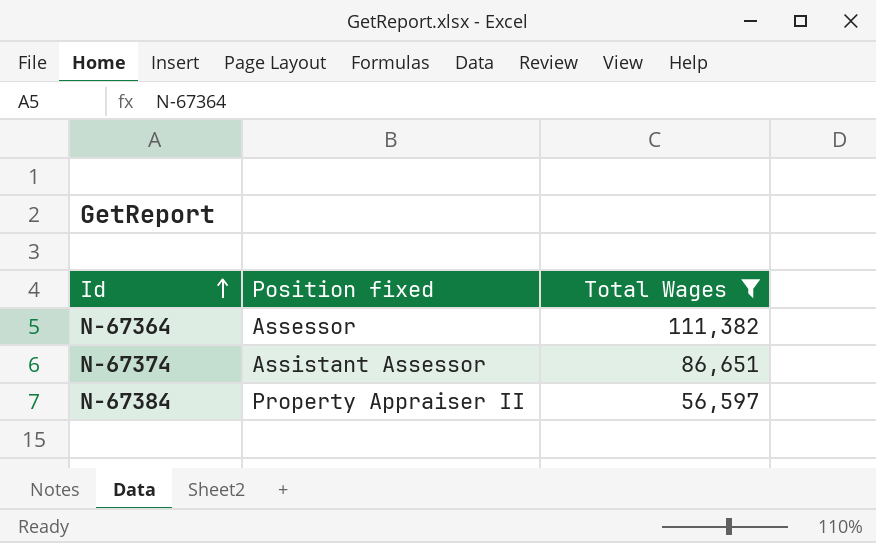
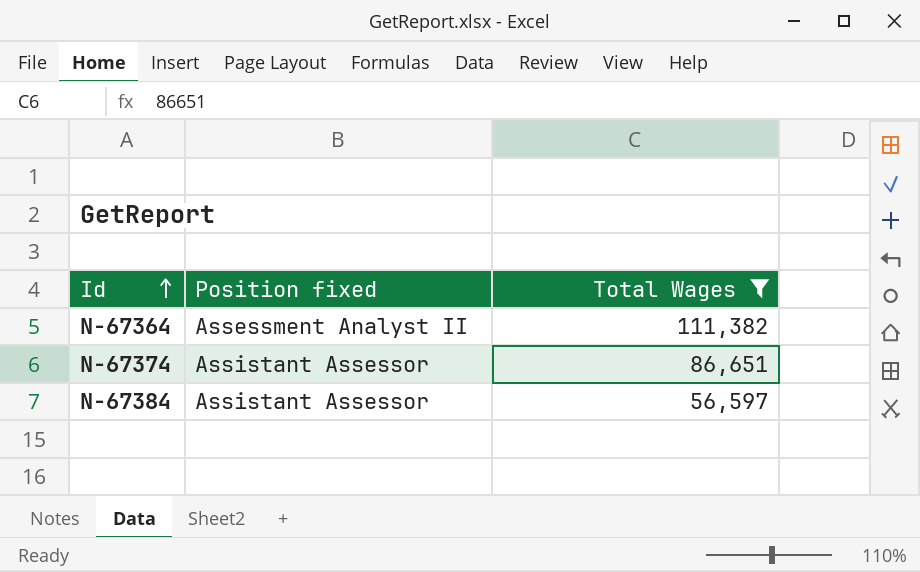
N-67364 | Position fixed: Assessor -> Assessment Analyst II
N-67384 | Position fixed: Property Appraiser II -> Assistant Assessor

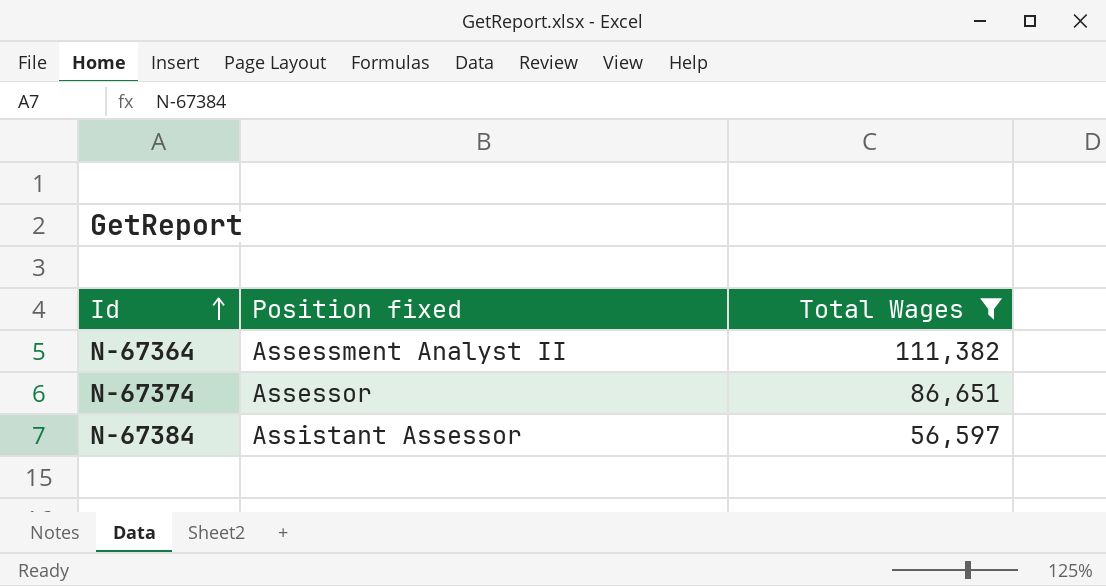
N-67374 | Position fixed: Assistant Assessor -> Assessor

